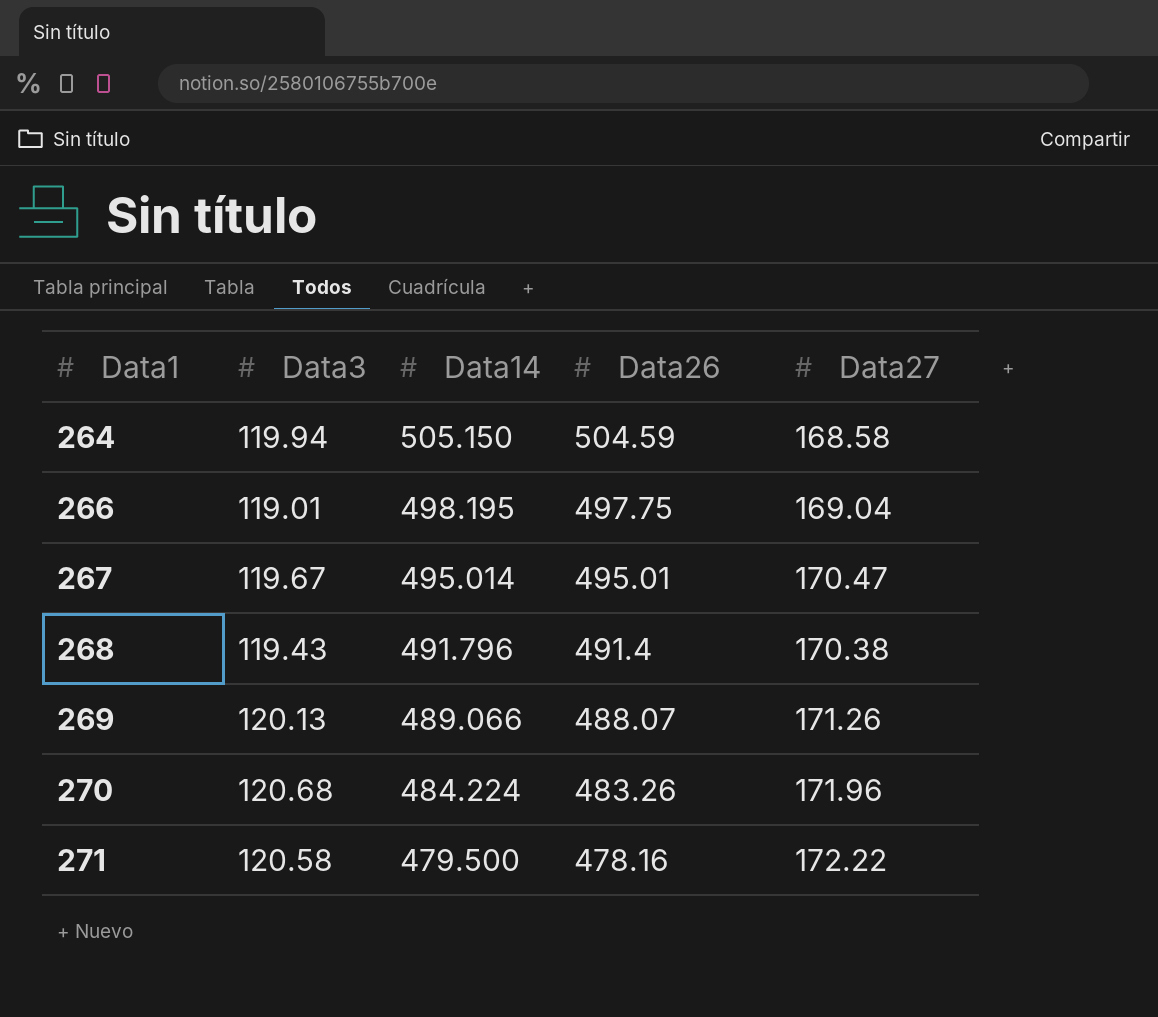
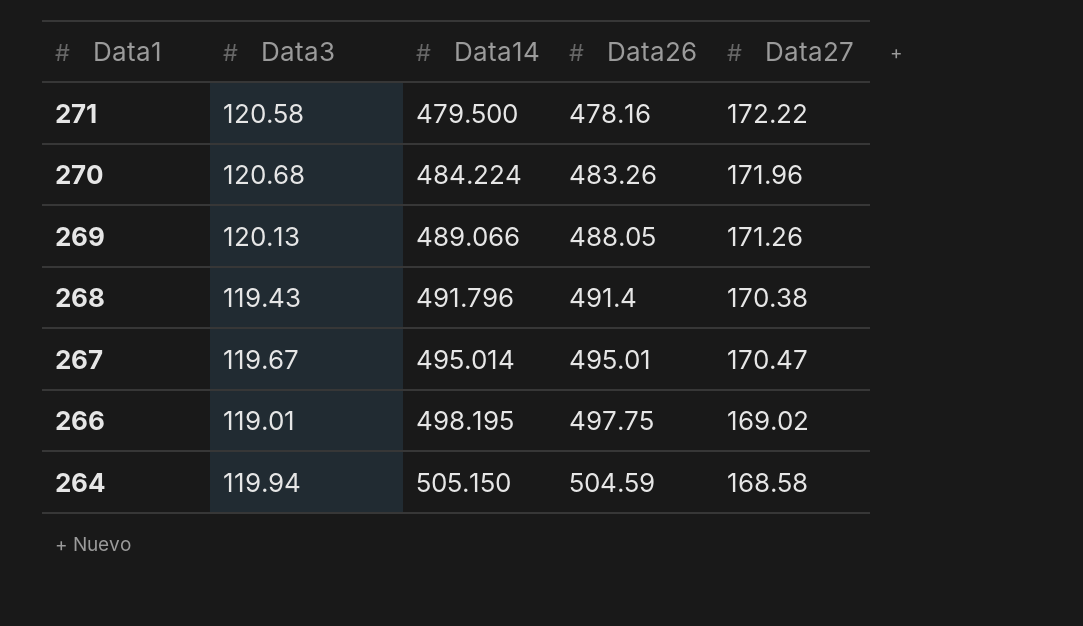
row order: Data1 ascending -> Data1 descending
269 | Data26: 488.07 -> 488.05
266 | Data27: 169.04 -> 169.02

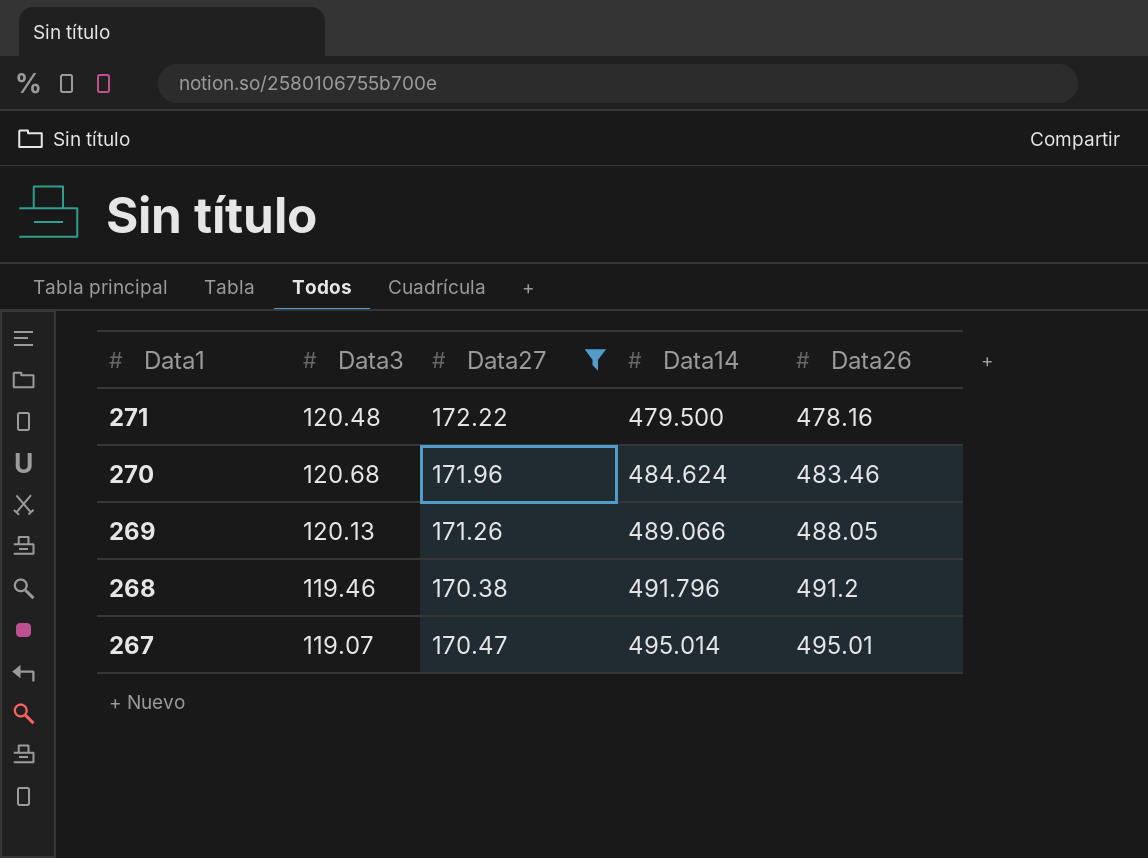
filter: none -> Data27 >= 170.38
column Data27 | position: 5 -> 3
271 | Data3: 120.58 -> 120.48
270 | Data14: 484.224 -> 484.624
270 | Data26: 483.26 -> 483.46
268 | Data3: 119.43 -> 119.46
268 | Data26: 491.4 -> 491.2
267 | Data3: 119.67 -> 119.07

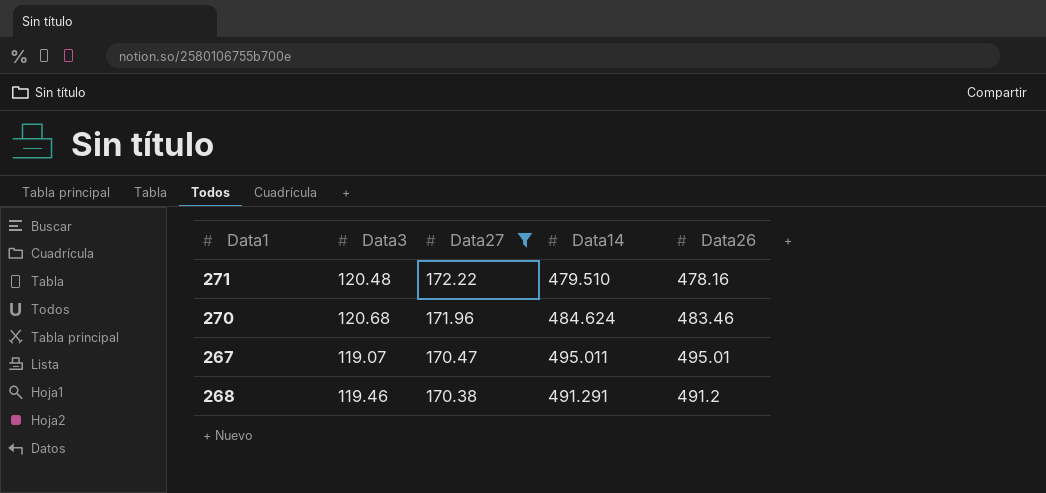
row order: Data1 descending -> Data27 descending
row 269: 120.13 | 171.26 | 489.066 | 488.05 -> none
271 | Data14: 479.500 -> 479.510
267 | Data14: 495.014 -> 495.011
268 | Data14: 491.796 -> 491.291

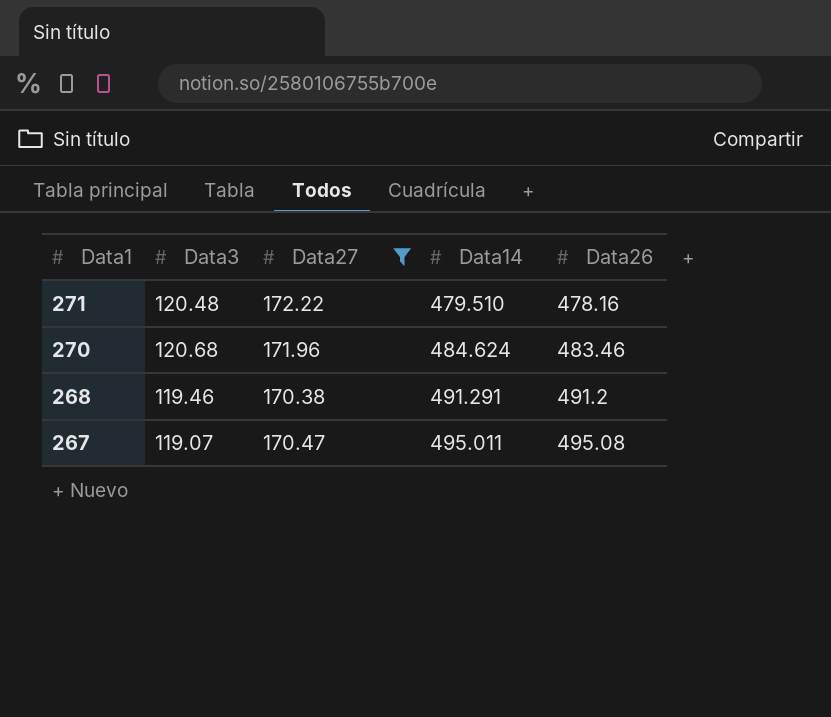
row order: Data27 descending -> Data1 descending
267 | Data26: 495.01 -> 495.08

